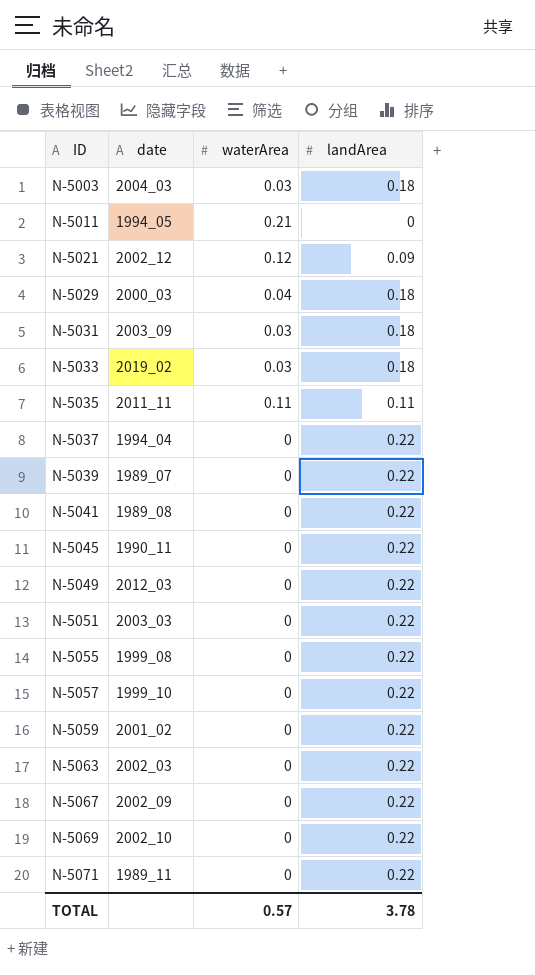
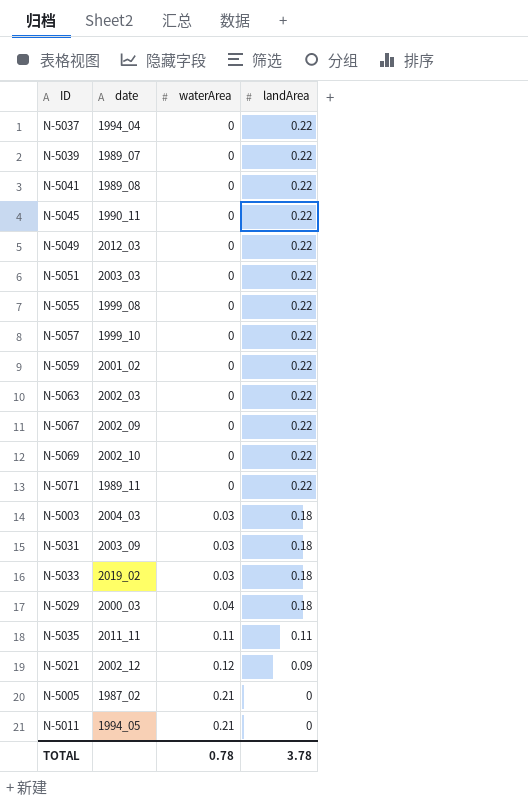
row order: ID ascending -> waterArea ascending
row N-5005: none -> 1987_02 | 0.21 | 0
TOTAL | waterArea: 0.57 -> 0.78

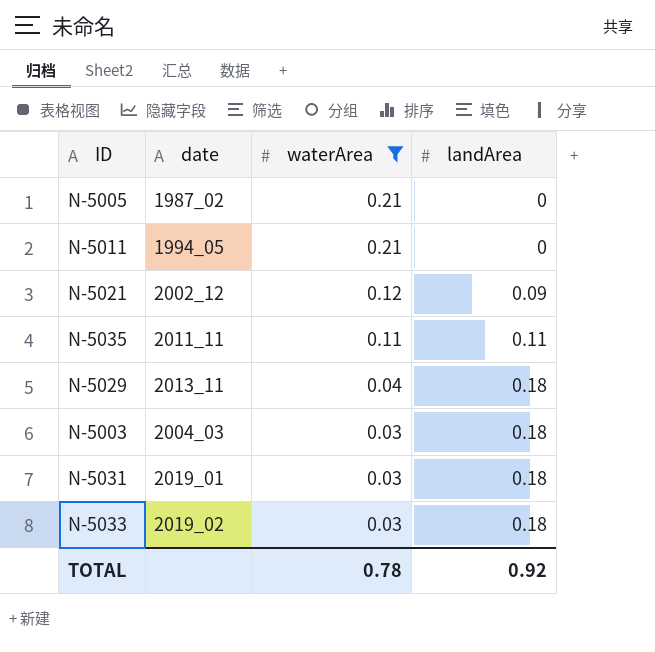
filter: none -> waterArea != 0
row order: waterArea ascending -> waterArea descending
N-5029 | date: 2000_03 -> 2013_11
N-5031 | date: 2003_09 -> 2019_01
TOTAL | landArea: 3.78 -> 0.92

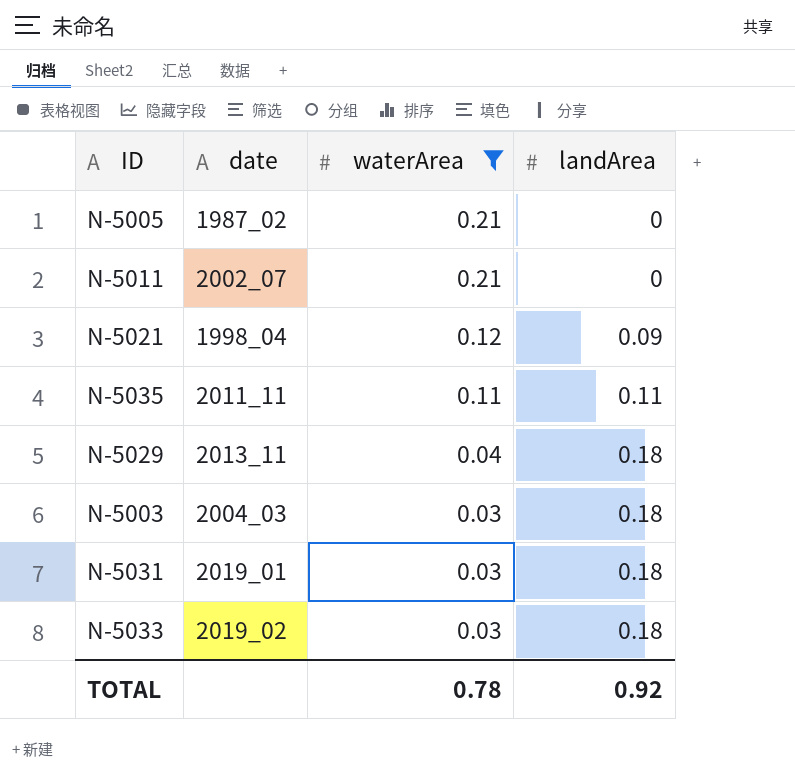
N-5011 | date: 1994_05 -> 2002_07
N-5021 | date: 2002_12 -> 1998_04

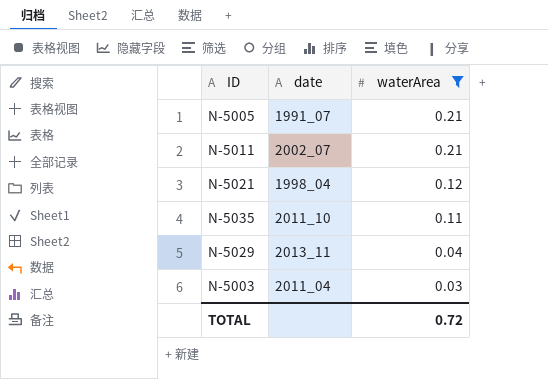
column landArea | position: 4 -> none
row N-5031: 2019_01 | 0.03 | 0.18 -> none
row N-5033: 2019_02 | 0.03 | 0.18 -> none
N-5005 | date: 1987_02 -> 1991_07
N-5035 | date: 2011_11 -> 2011_10
N-5003 | date: 2004_03 -> 2011_04
TOTAL | waterArea: 0.78 -> 0.72

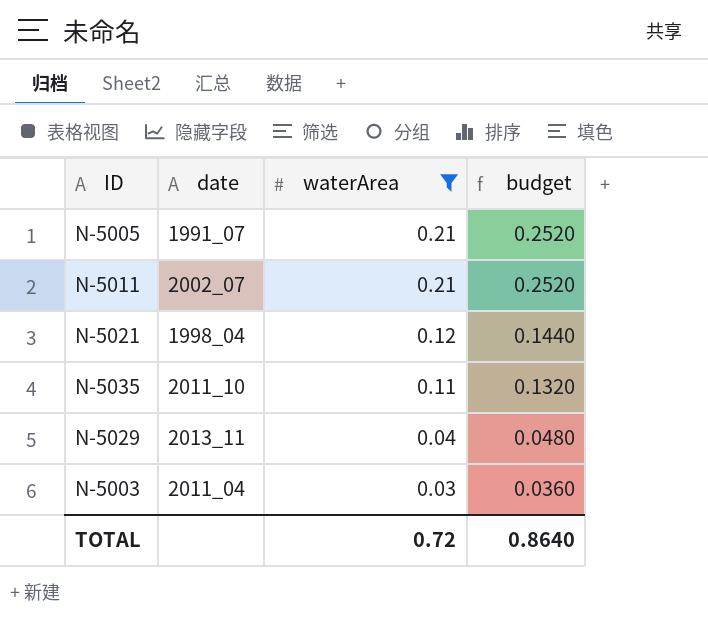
column budget | formula: none -> [waterArea] * 1.2

